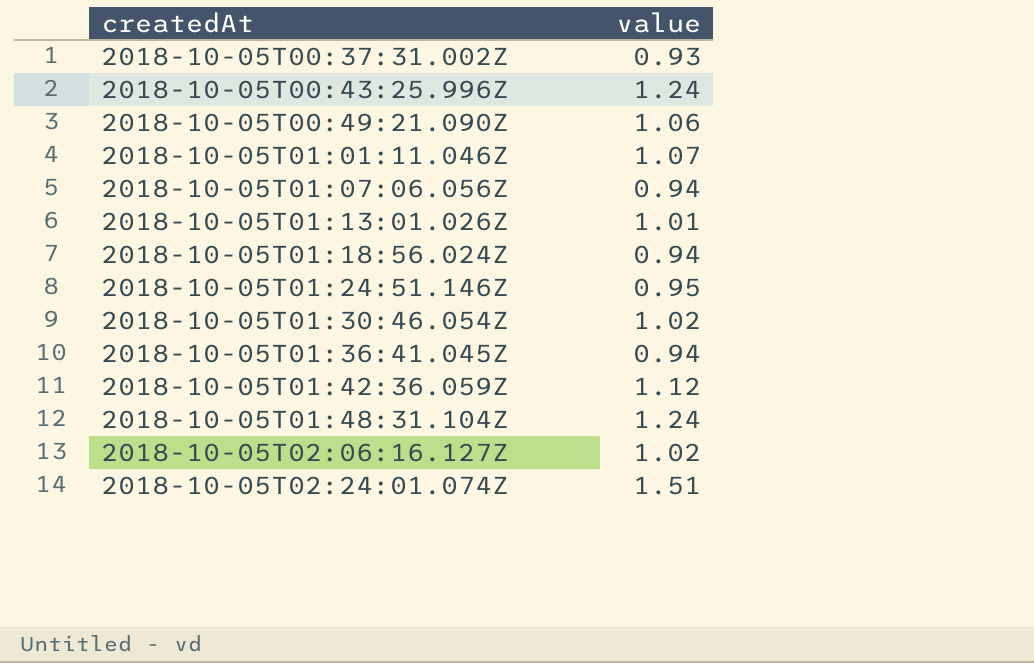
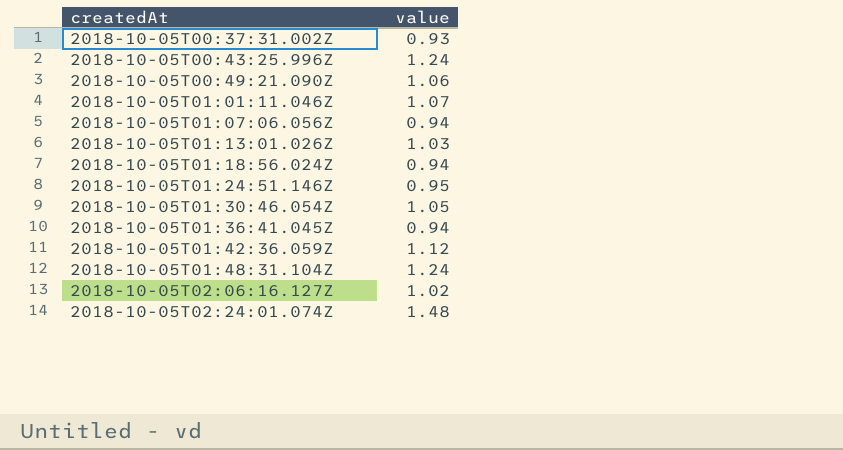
2018-10-05T01:13:01.026Z | value: 1.01 -> 1.03
2018-10-05T01:30:46.054Z | value: 1.02 -> 1.05
2018-10-05T02:24:01.074Z | value: 1.51 -> 1.48

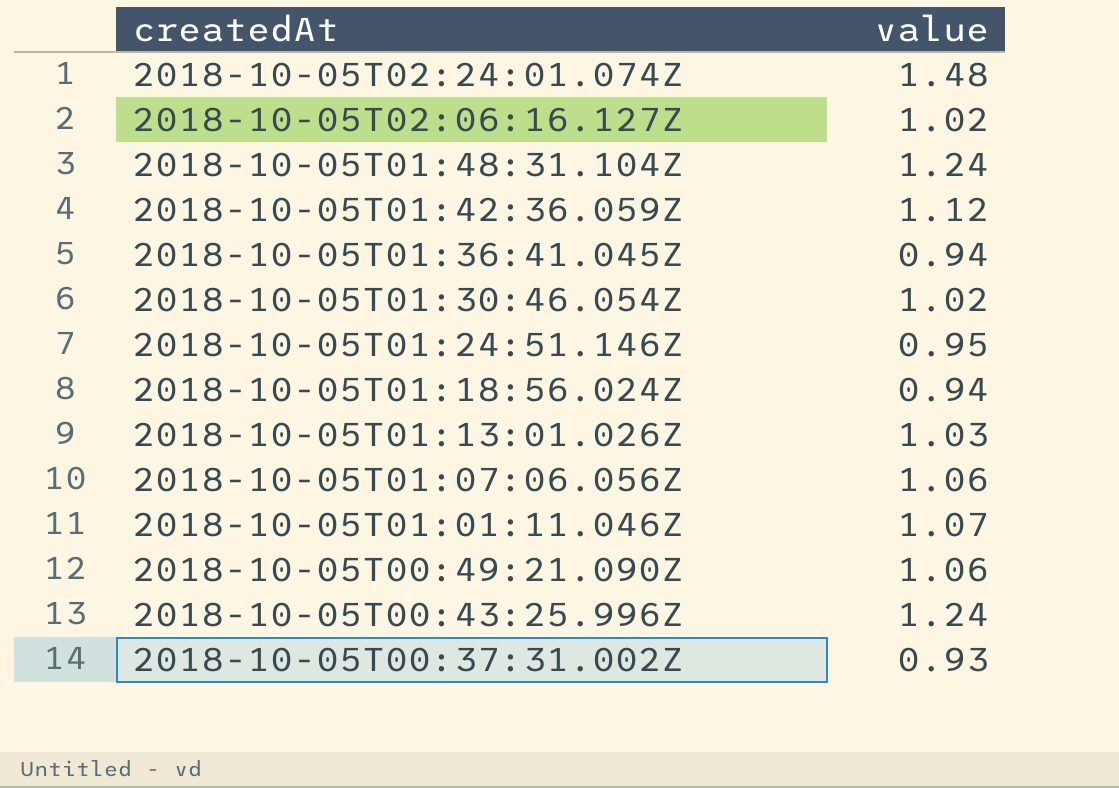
row order: createdAt ascending -> createdAt descending
2018-10-05T01:30:46.054Z | value: 1.05 -> 1.02
2018-10-05T01:07:06.056Z | value: 0.94 -> 1.06

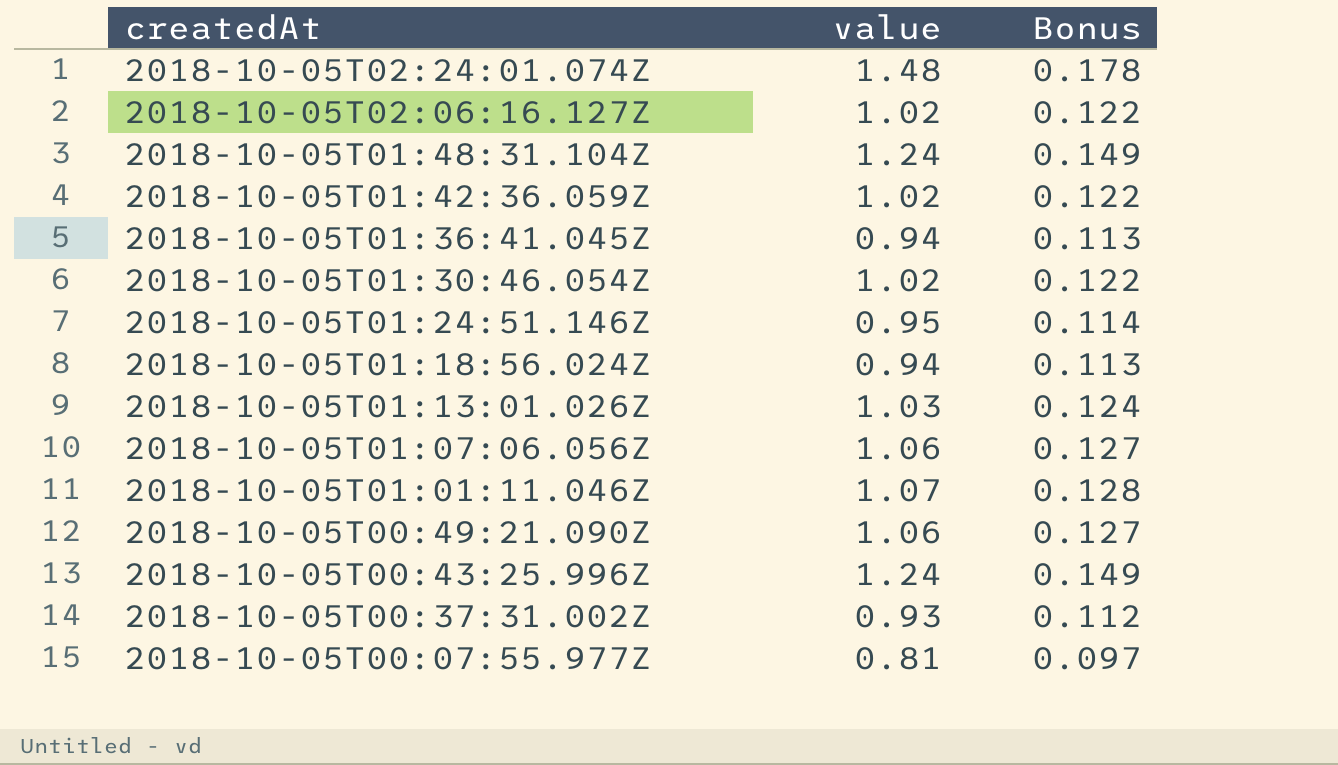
column Bonus | formula: none -> [value] * 0.12
2018-10-05T01:42:36.059Z | value: 1.12 -> 1.02
row 2018-10-05T00:07:55.977Z: none -> 0.81 | 0.097

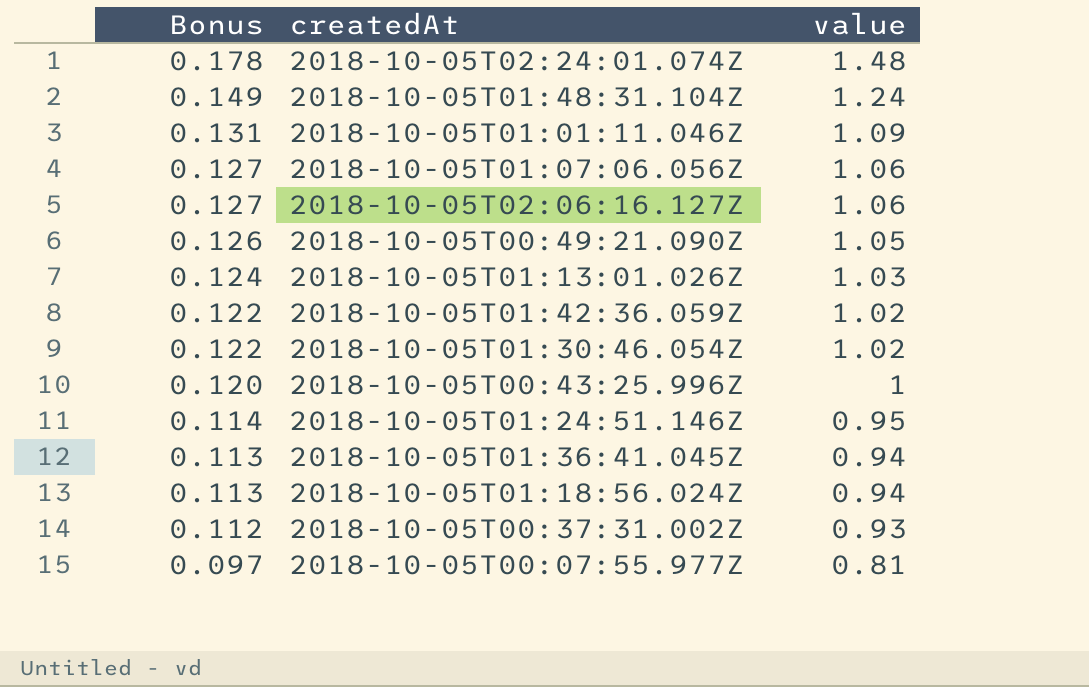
row order: createdAt descending -> Bonus descending
column Bonus | position: 3 -> 1
2018-10-05T01:01:11.046Z | Bonus: 0.128 -> 0.131
2018-10-05T01:01:11.046Z | value: 1.07 -> 1.09
2018-10-05T02:06:16.127Z | Bonus: 0.122 -> 0.127
2018-10-05T02:06:16.127Z | value: 1.02 -> 1.06
2018-10-05T00:49:21.090Z | Bonus: 0.127 -> 0.126
2018-10-05T00:49:21.090Z | value: 1.06 -> 1.05
2018-10-05T00:43:25.996Z | Bonus: 0.149 -> 0.120
2018-10-05T00:43:25.996Z | value: 1.24 -> 1

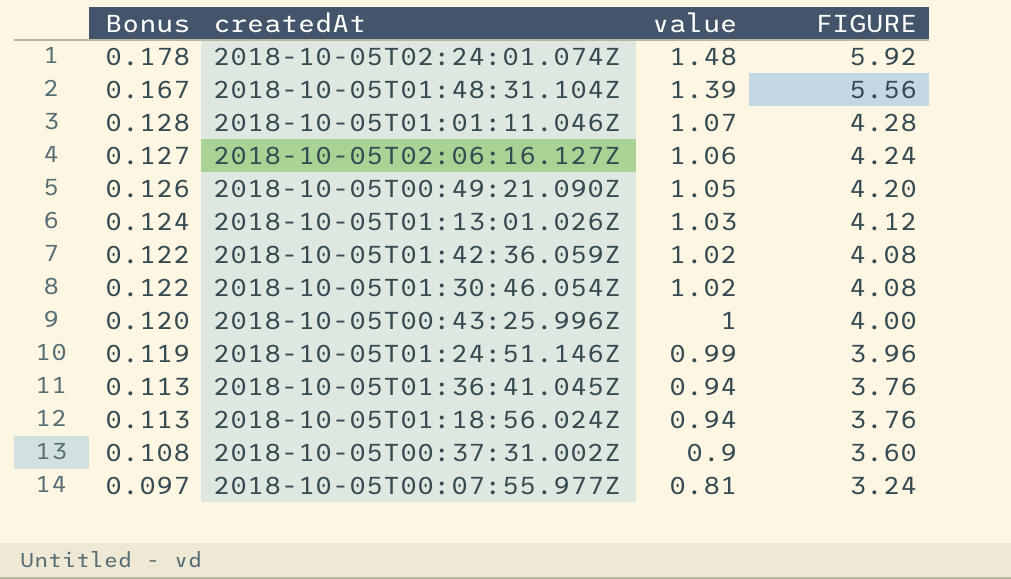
column FIGURE | formula: none -> [value] * 4
row 2018-10-05T01:07:06.056Z: 0.127 | 1.06 -> none
2018-10-05T01:48:31.104Z | Bonus: 0.149 -> 0.167
2018-10-05T01:48:31.104Z | value: 1.24 -> 1.39
2018-10-05T01:01:11.046Z | Bonus: 0.131 -> 0.128
2018-10-05T01:01:11.046Z | value: 1.09 -> 1.07
2018-10-05T01:24:51.146Z | Bonus: 0.114 -> 0.119
2018-10-05T01:24:51.146Z | value: 0.95 -> 0.99
2018-10-05T00:37:31.002Z | Bonus: 0.112 -> 0.108
2018-10-05T00:37:31.002Z | value: 0.93 -> 0.9

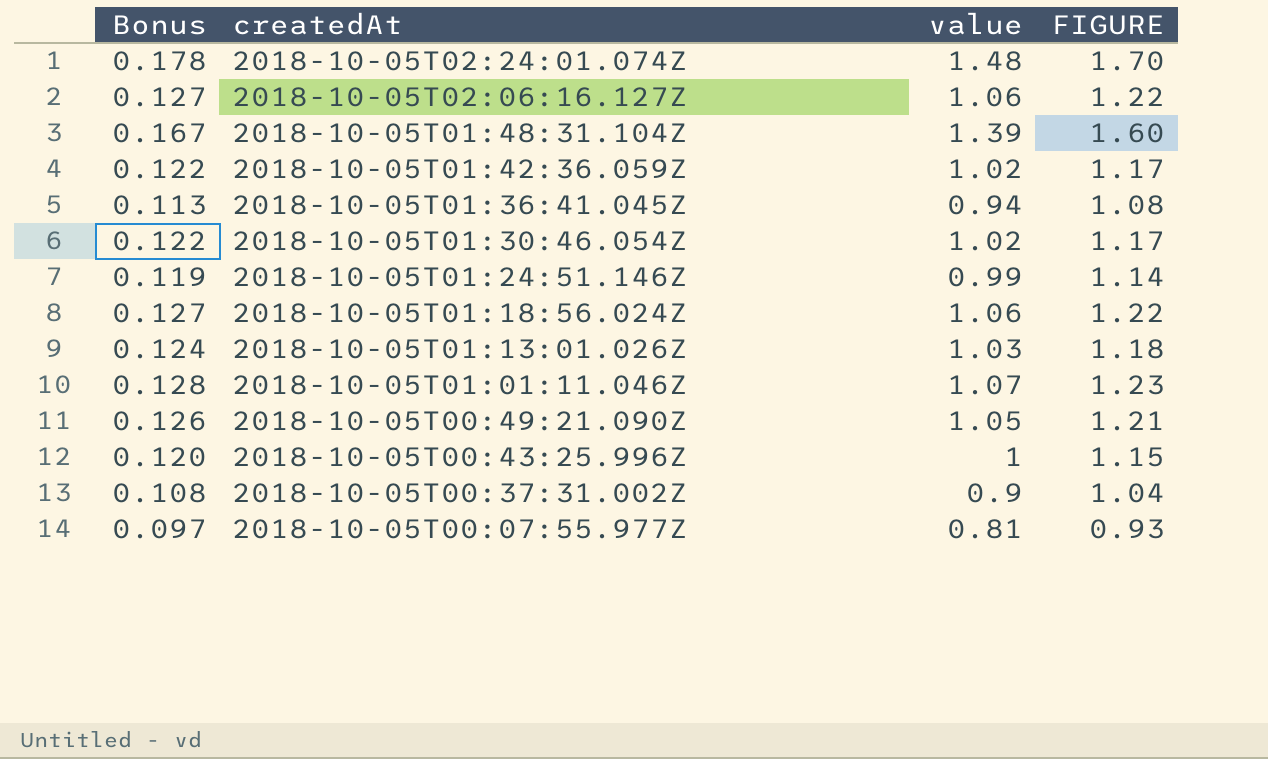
row order: Bonus descending -> createdAt descending
column FIGURE | formula: [value] * 4 -> [value] * 1.15
2018-10-05T01:18:56.024Z | Bonus: 0.113 -> 0.127
2018-10-05T01:18:56.024Z | value: 0.94 -> 1.06

